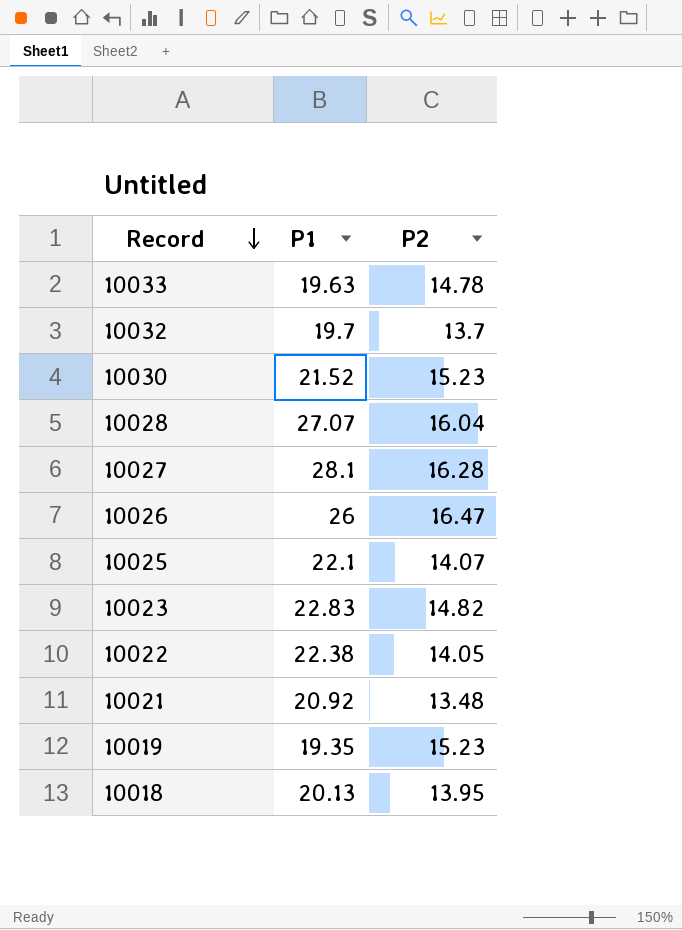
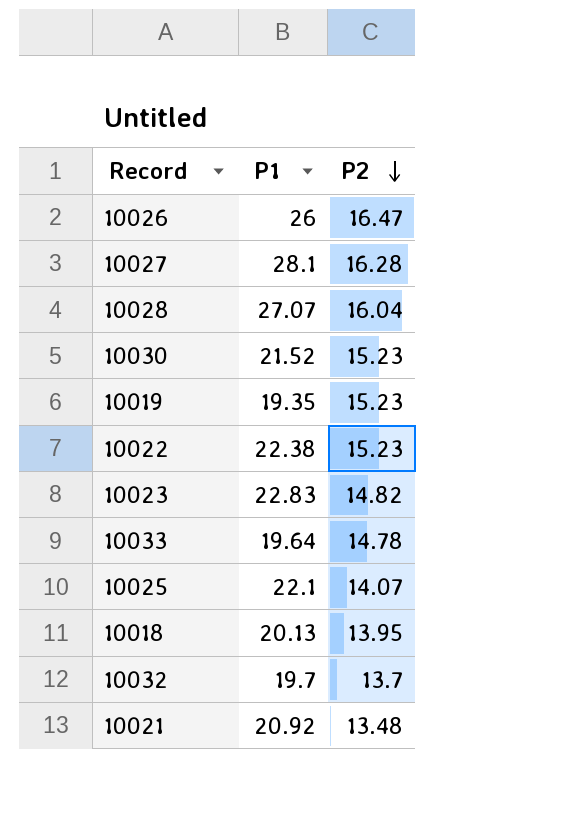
row order: Record descending -> P2 descending
10022 | P2: 14.05 -> 15.23
10033 | P1: 19.63 -> 19.64

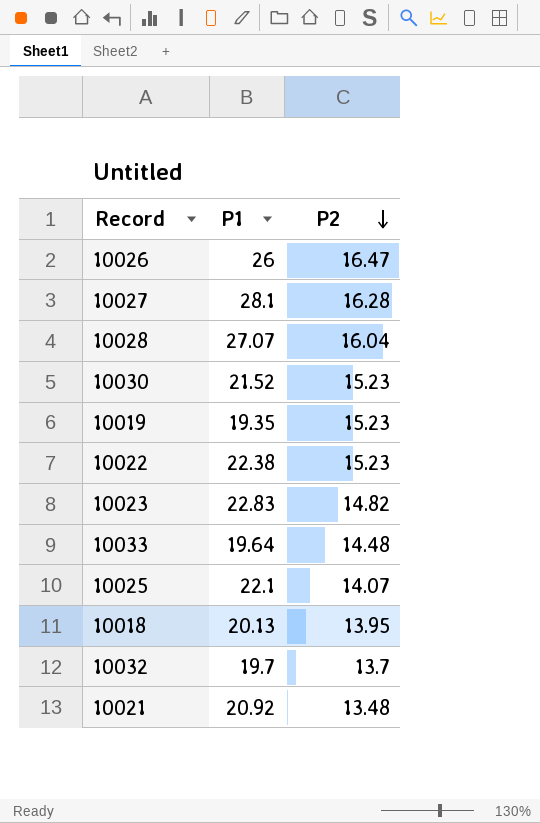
10033 | P2: 14.78 -> 14.48

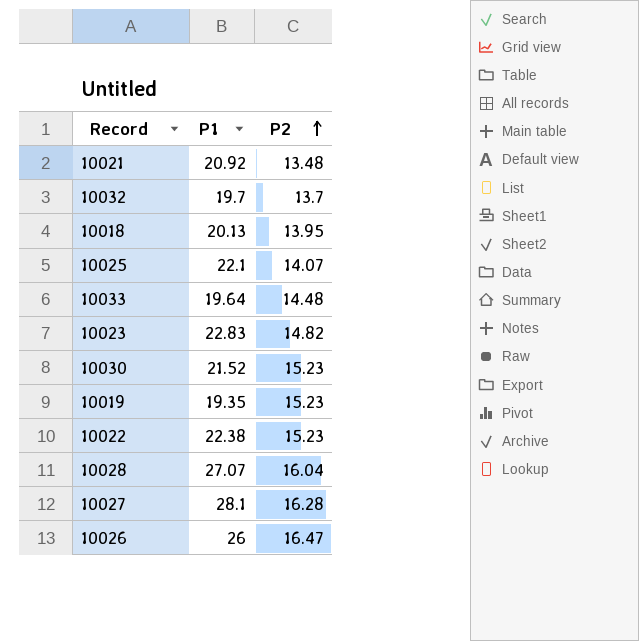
row order: P2 descending -> P2 ascending

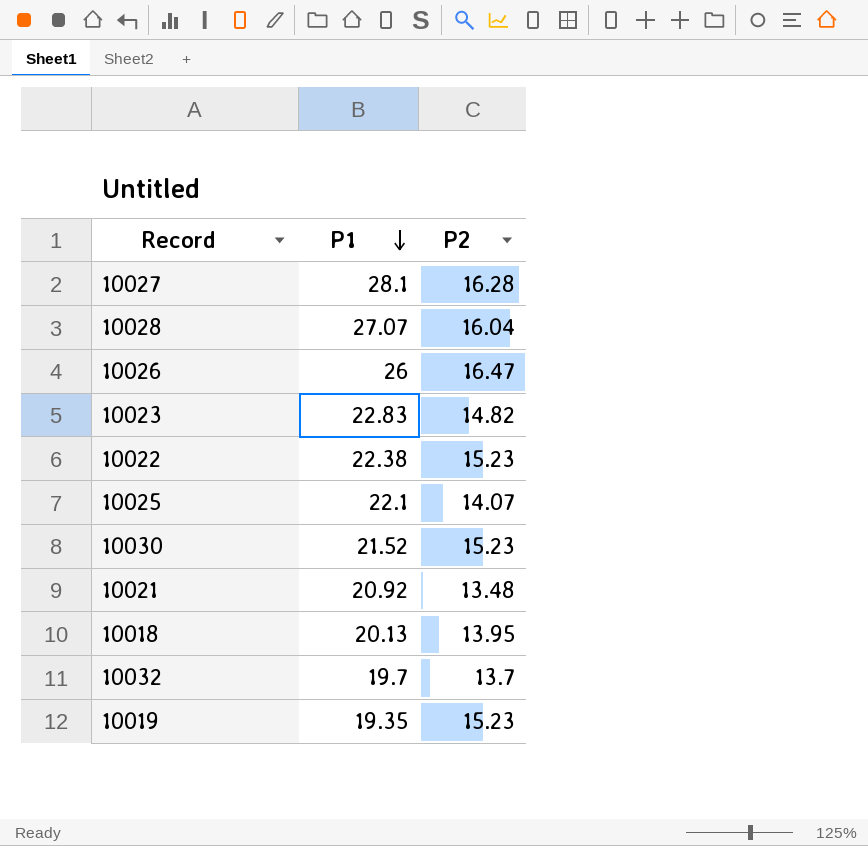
row order: P2 ascending -> P1 descending
row 10033: 19.64 | 14.48 -> none

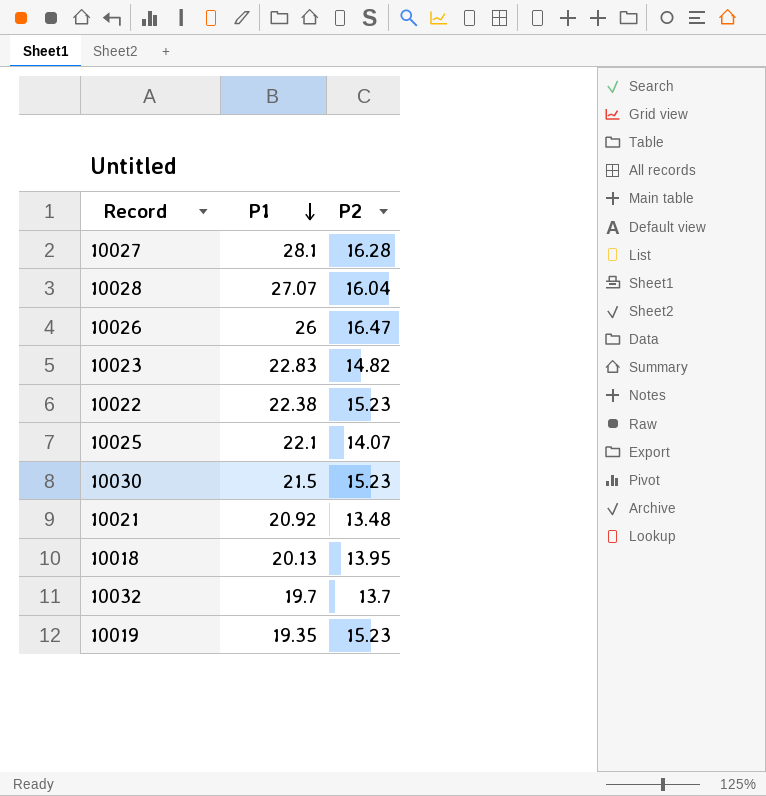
10030 | P1: 21.52 -> 21.5

